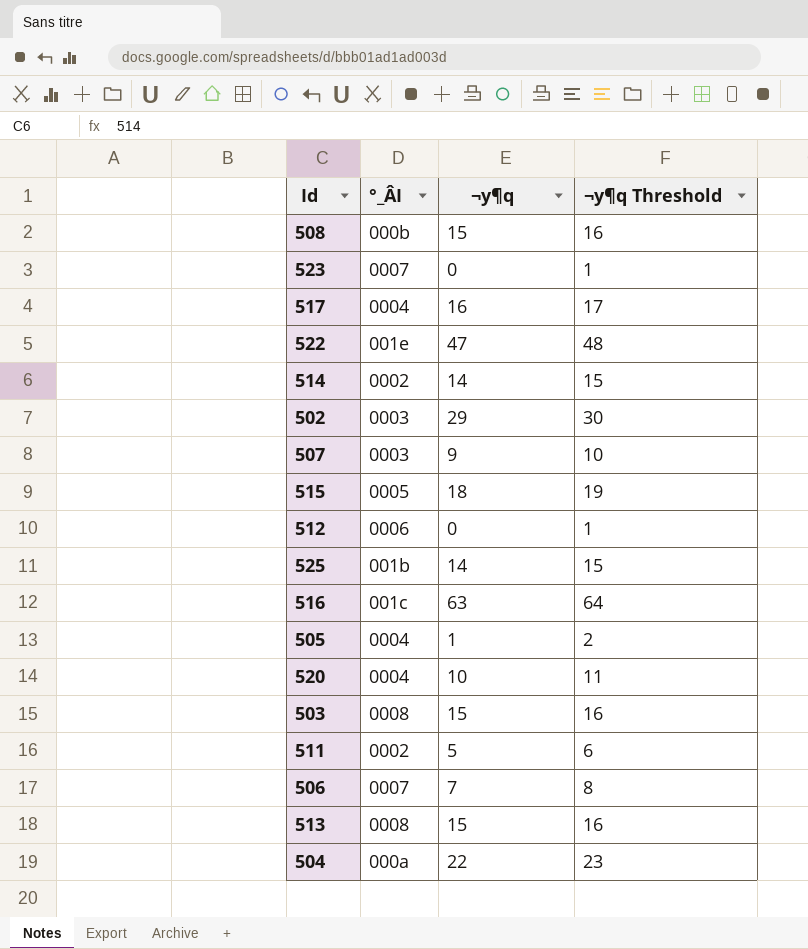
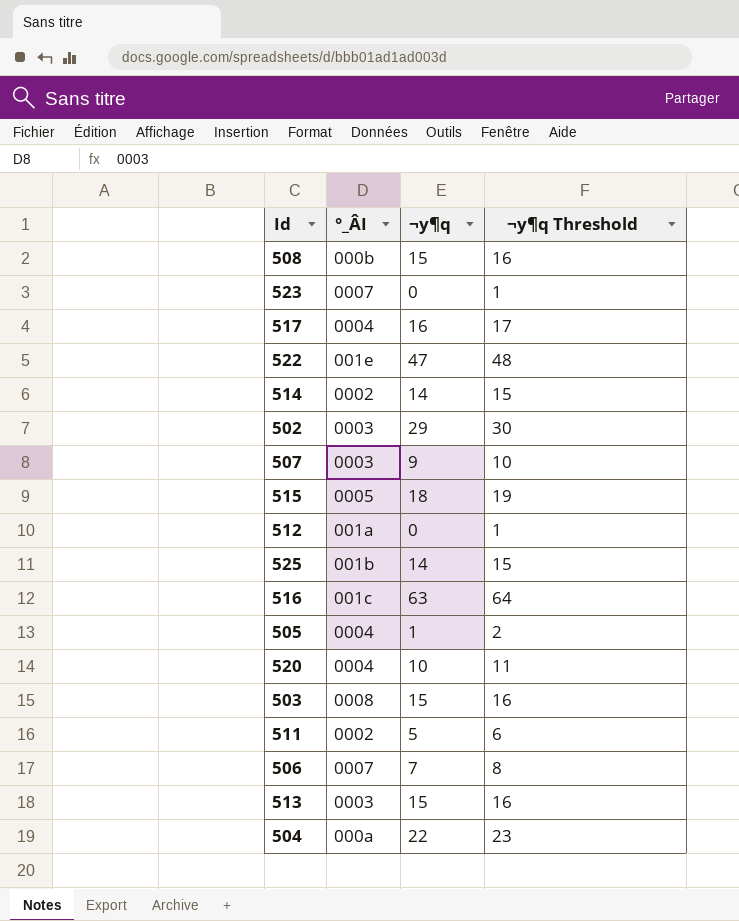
512 | °_ÂI: 0006 -> 001a
513 | °_ÂI: 0008 -> 0003

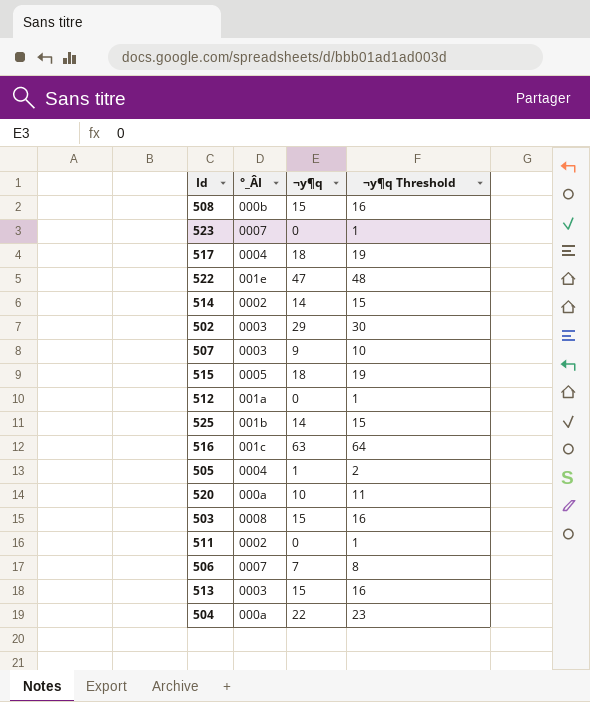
517 | ¬y¶q: 16 -> 18
517 | ¬y¶q Threshold: 17 -> 19
520 | °_ÂI: 0004 -> 000a
511 | ¬y¶q: 5 -> 0
511 | ¬y¶q Threshold: 6 -> 1

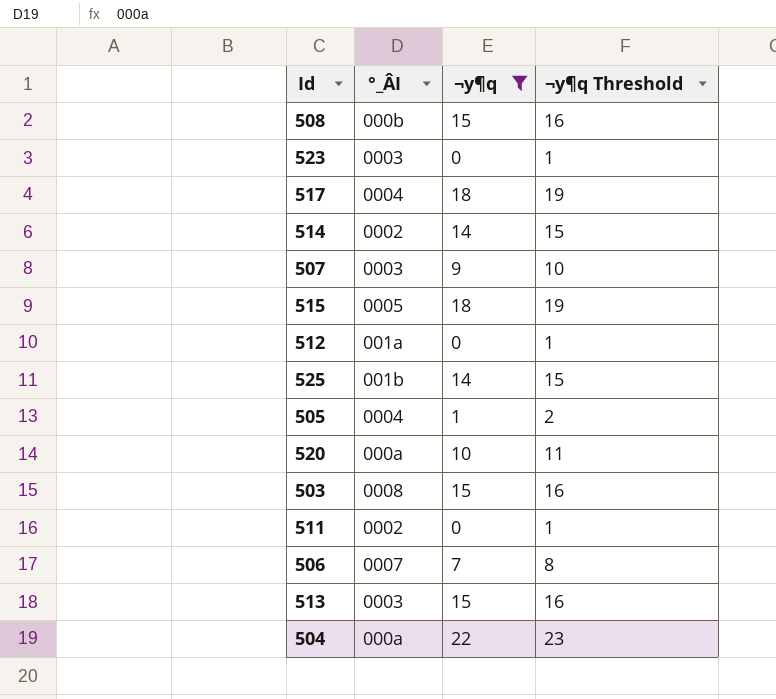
filter: none -> ¬y¶q <= 22
523 | °_ÂI: 0007 -> 0003

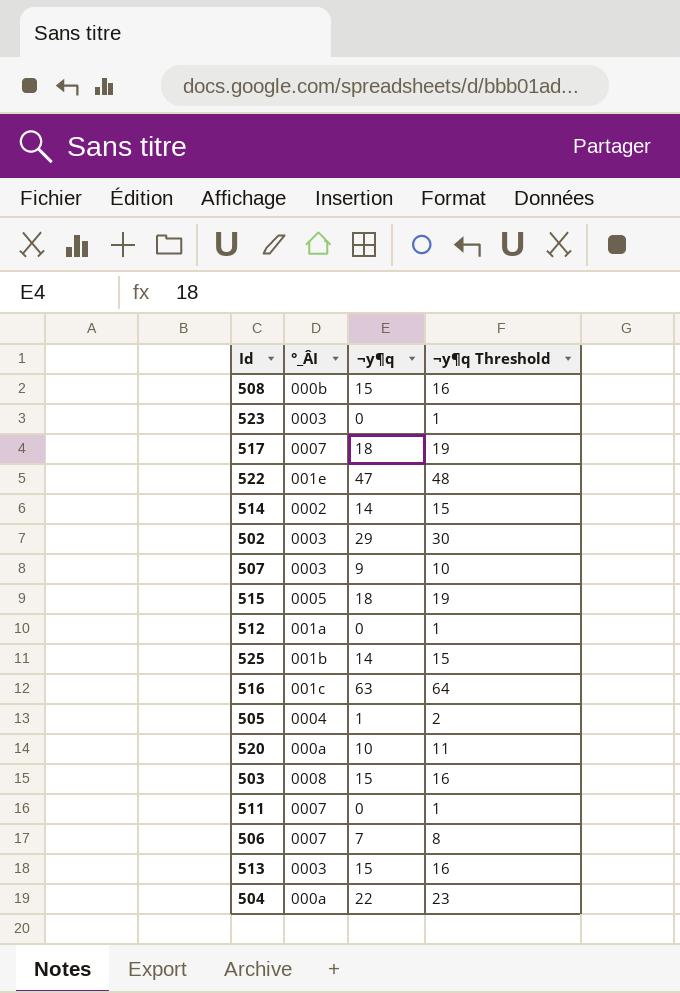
filter: ¬y¶q <= 22 -> none
517 | °_ÂI: 0004 -> 0007
511 | °_ÂI: 0002 -> 0007

